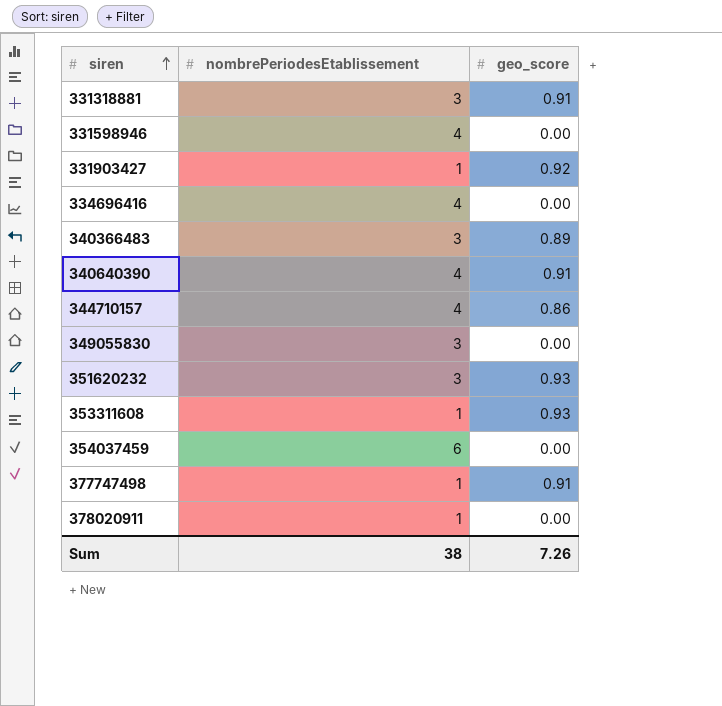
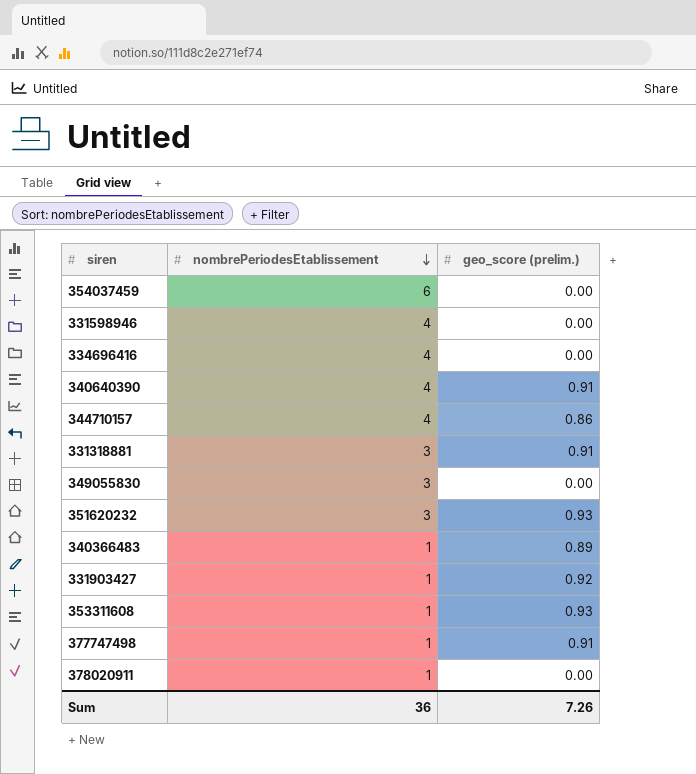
row order: siren ascending -> nombrePeriodesEtablissement descending
column name: geo_score -> geo_score (prelim.)
340366483 | nombrePeriodesEtablissement: 3 -> 1
Sum | nombrePeriodesEtablissement: 38 -> 36

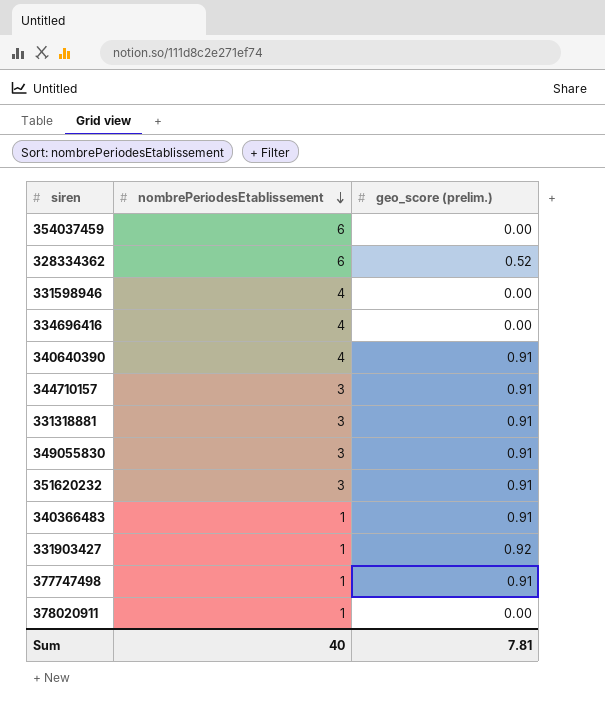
row 353311608: 1 | 0.93 -> none
row 328334362: none -> 6 | 0.52
344710157 | nombrePeriodesEtablissement: 4 -> 3
344710157 | geo_score (prelim.): 0.86 -> 0.91
349055830 | geo_score (prelim.): 0.00 -> 0.91
351620232 | geo_score (prelim.): 0.93 -> 0.91
340366483 | geo_score (prelim.): 0.89 -> 0.91
Sum | nombrePeriodesEtablissement: 36 -> 40
Sum | geo_score (prelim.): 7.26 -> 7.81

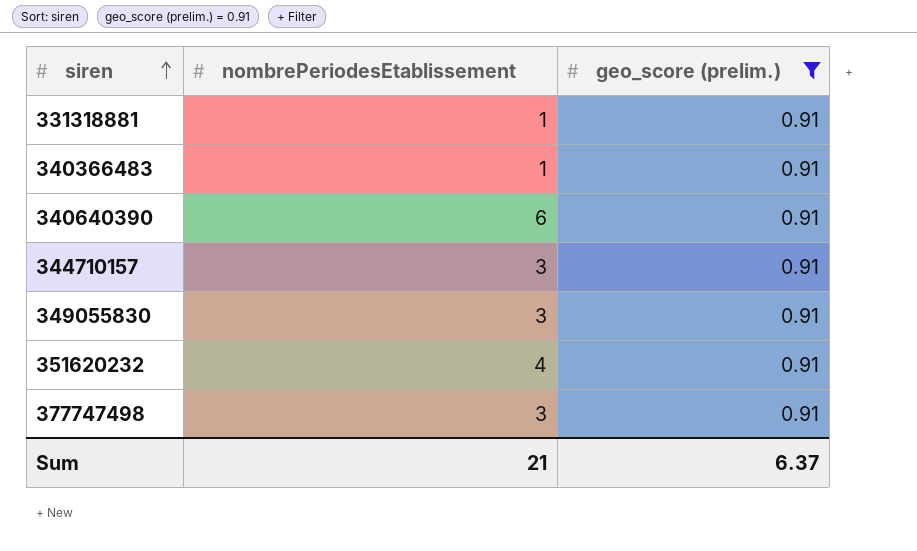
filter: none -> geo_score (prelim.) = 0.91
row order: nombrePeriodesEtablissement descending -> siren ascending
331318881 | nombrePeriodesEtablissement: 3 -> 1
340640390 | nombrePeriodesEtablissement: 4 -> 6
351620232 | nombrePeriodesEtablissement: 3 -> 4
377747498 | nombrePeriodesEtablissement: 1 -> 3
Sum | nombrePeriodesEtablissement: 40 -> 21
Sum | geo_score (prelim.): 7.81 -> 6.37

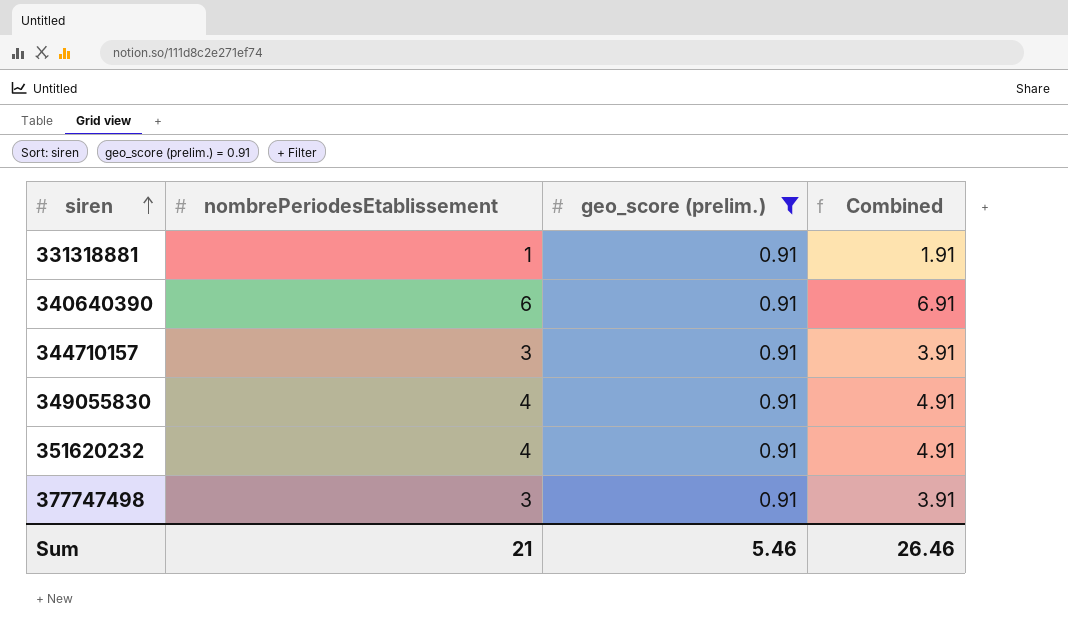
column Combined | formula: none -> [nombrePeriodesEtablissement] + [geo_score (prelim.)]
row 340366483: 1 | 0.91 -> none
349055830 | nombrePeriodesEtablissement: 3 -> 4
Sum | geo_score (prelim.): 6.37 -> 5.46

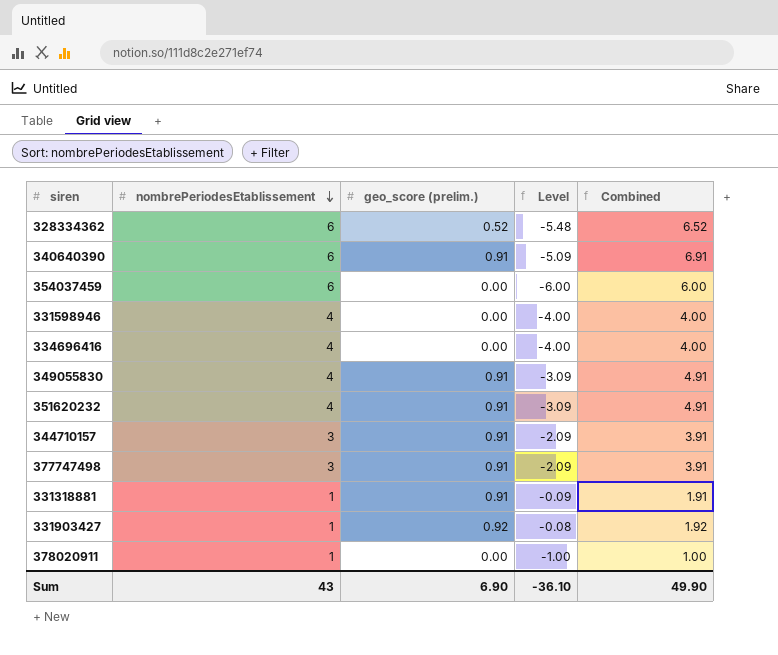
filter: geo_score (prelim.) = 0.91 -> none
row order: siren ascending -> nombrePeriodesEtablissement descending
column Level | formula: none -> [geo_score (prelim.)] - [nombrePeriodesEtablissement]
Sum | nombrePeriodesEtablissement: 21 -> 43
Sum | geo_score (prelim.): 5.46 -> 6.90
Sum | Combined: 26.46 -> 49.90

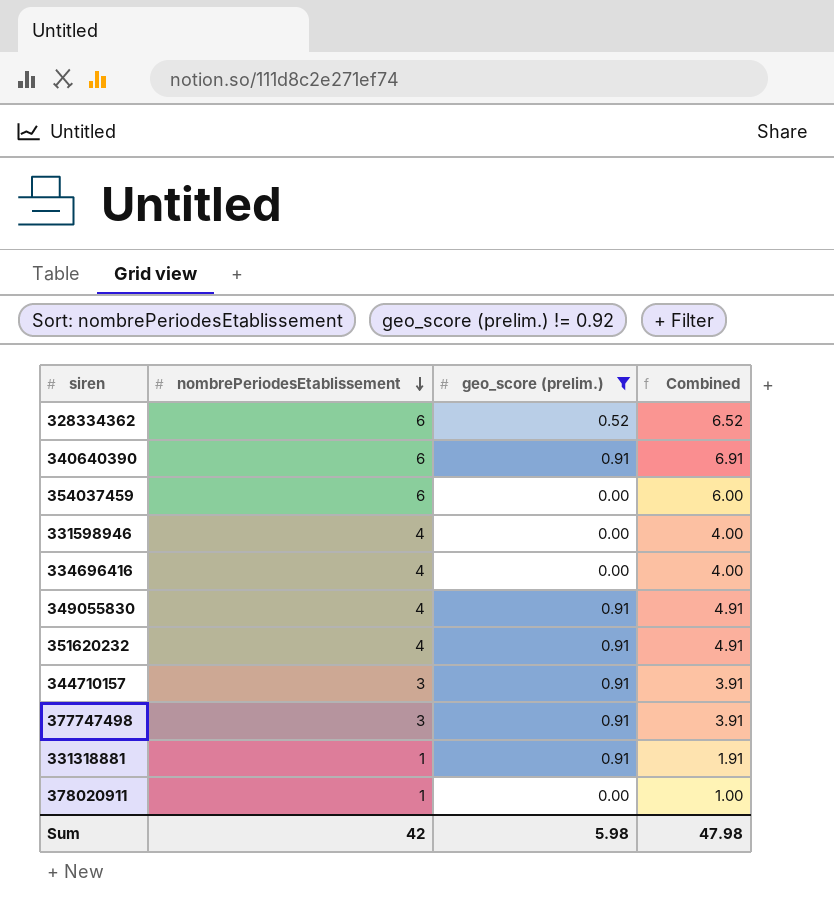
filter: none -> geo_score (prelim.) != 0.92
column Level | formula: [geo_score (prelim.)] - [nombrePeriodesEtablissement] -> none
Sum | nombrePeriodesEtablissement: 43 -> 42
Sum | geo_score (prelim.): 6.90 -> 5.98
Sum | Combined: 49.90 -> 47.98

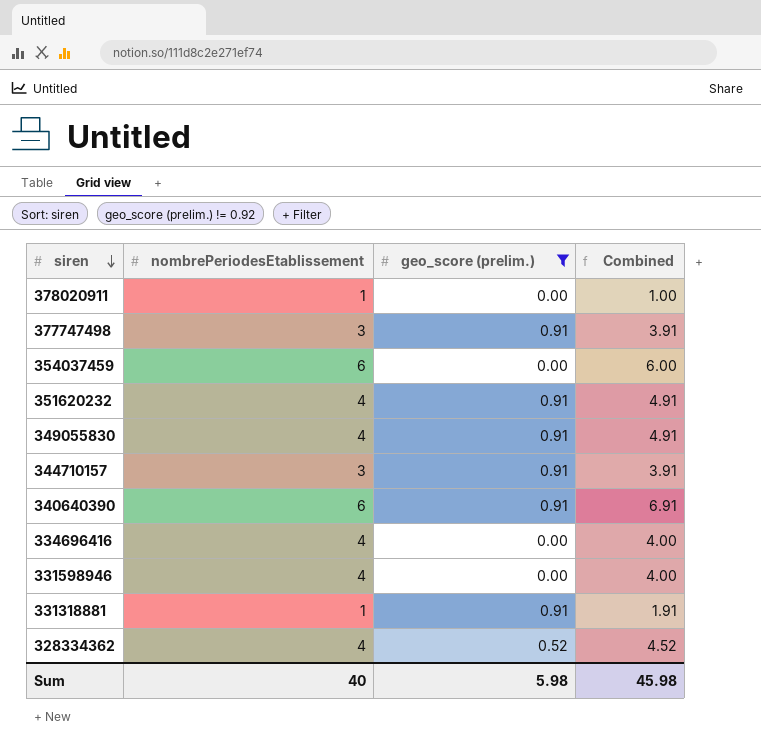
row order: nombrePeriodesEtablissement descending -> siren descending
328334362 | nombrePeriodesEtablissement: 6 -> 4
328334362 | Combined: 6.52 -> 4.52
Sum | nombrePeriodesEtablissement: 42 -> 40
Sum | Combined: 47.98 -> 45.98

